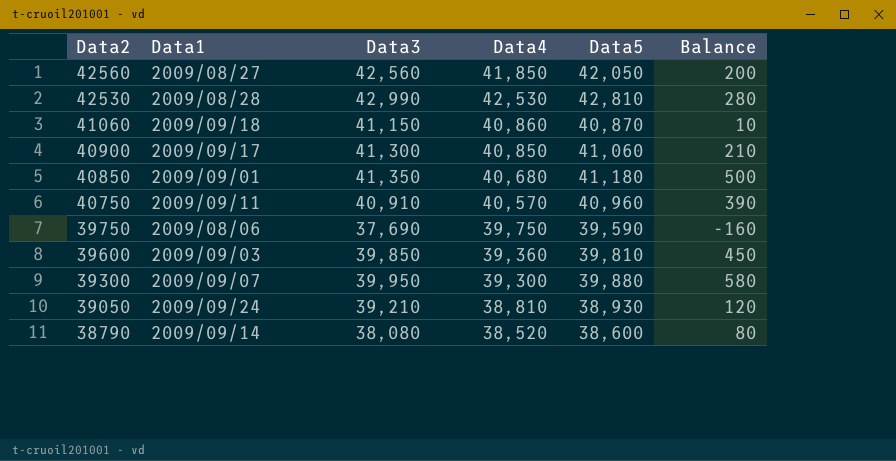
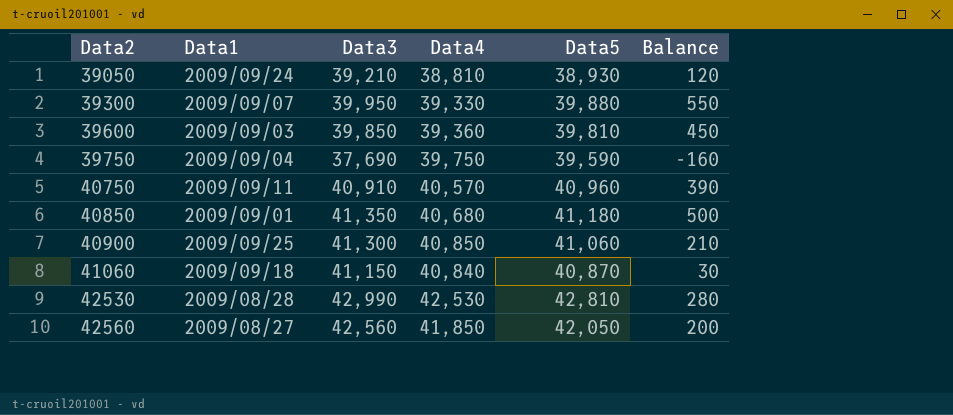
row order: Data2 descending -> Data2 ascending
row 38790: 2009/09/14 | 38,080 | 38,520 | 38,600 | 80 -> none
39300 | Data4: 39,300 -> 39,330
39300 | Balance: 580 -> 550
39750 | Data1: 2009/08/06 -> 2009/09/04
40900 | Data1: 2009/09/17 -> 2009/09/25
41060 | Data4: 40,860 -> 40,840
41060 | Balance: 10 -> 30

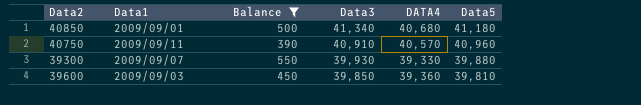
filter: none -> Balance >= 390
row order: Data2 ascending -> Data3 descending
column Balance | position: 6 -> 3
column name: Data4 -> DATA4
40850 | Data3: 41,350 -> 41,340
39300 | Data3: 39,950 -> 39,930

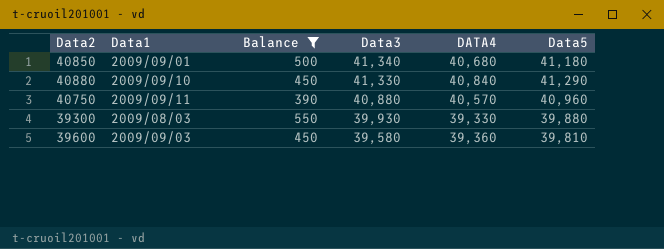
row 40880: none -> 2009/09/10 | 450 | 41,330 | 40,840 | 41,290
40750 | Data3: 40,910 -> 40,880
39300 | Data1: 2009/09/07 -> 2009/08/03
39600 | Data3: 39,850 -> 39,580

